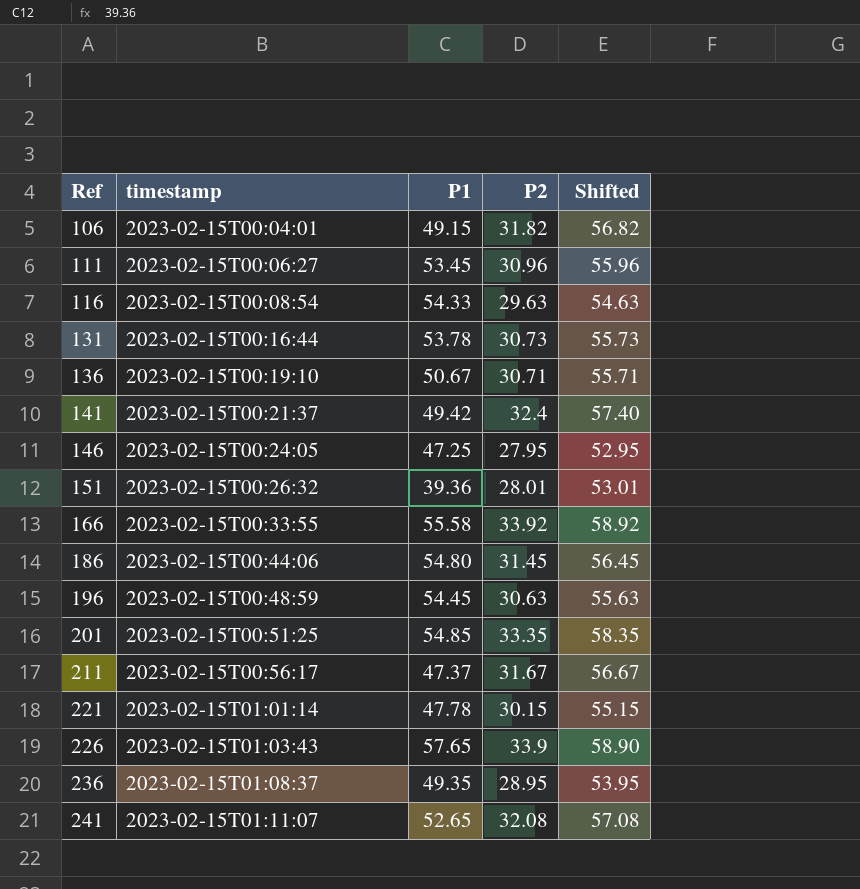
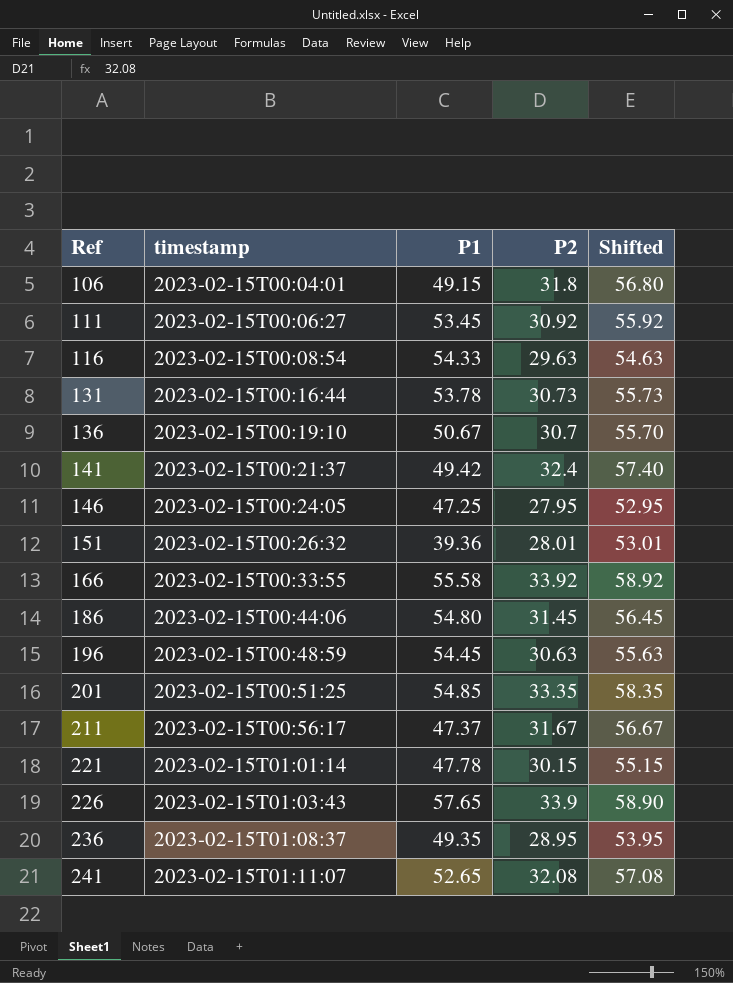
106 | P2: 31.82 -> 31.8
106 | Shifted: 56.82 -> 56.80
111 | P2: 30.96 -> 30.92
111 | Shifted: 55.96 -> 55.92
136 | P2: 30.71 -> 30.7
136 | Shifted: 55.71 -> 55.70

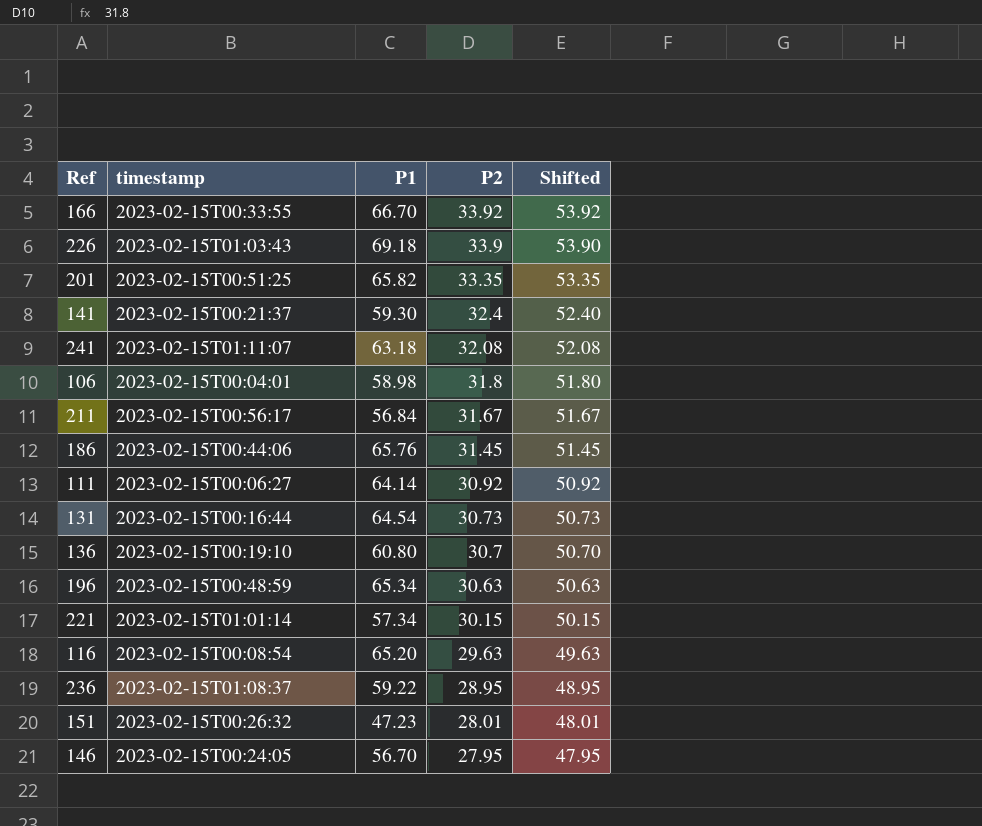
row order: Ref ascending -> P2 descending
column Shifted | formula: [P2] + 25 -> [P2] + 20
166 | P1: 55.58 -> 66.70
226 | P1: 57.65 -> 69.18
201 | P1: 54.85 -> 65.82
141 | P1: 49.42 -> 59.30
241 | P1: 52.65 -> 63.18
106 | P1: 49.15 -> 58.98
211 | P1: 47.37 -> 56.84
186 | P1: 54.80 -> 65.76
111 | P1: 53.45 -> 64.14
131 | P1: 53.78 -> 64.54
136 | P1: 50.67 -> 60.80
196 | P1: 54.45 -> 65.34
221 | P1: 47.78 -> 57.34
116 | P1: 54.33 -> 65.20
236 | P1: 49.35 -> 59.22
151 | P1: 39.36 -> 47.23
146 | P1: 47.25 -> 56.70

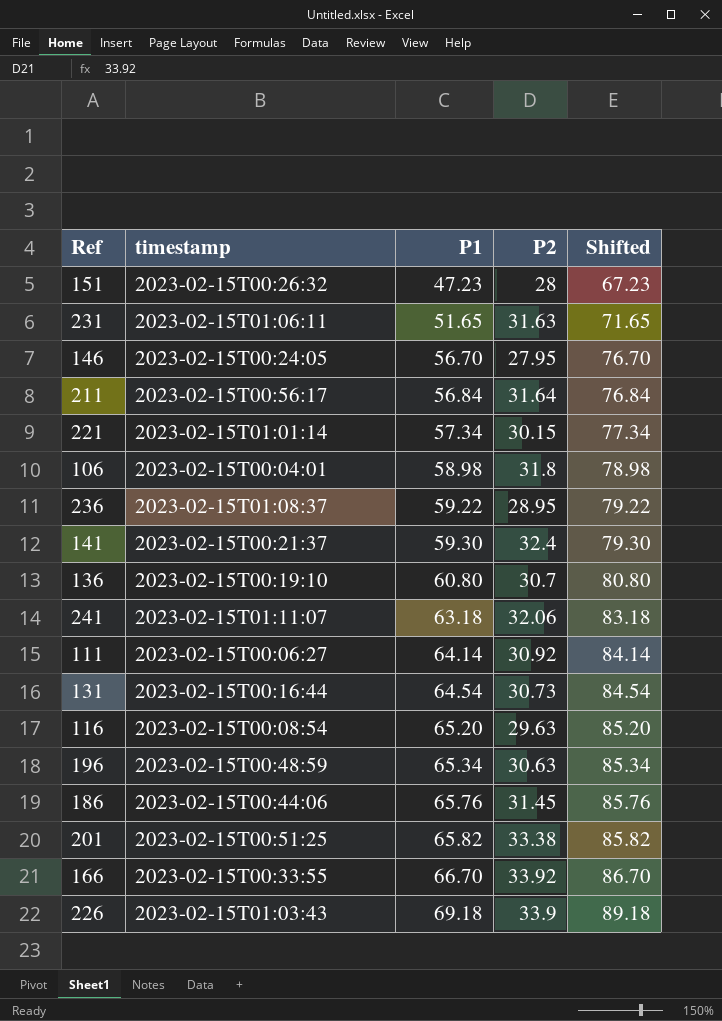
row order: P2 descending -> P1 ascending
column Shifted | formula: [P2] + 20 -> [P1] + 20
151 | P2: 28.01 -> 28
row 231: none -> 2023-02-15T01:06:11 | 51.65 | 31.63 | 71.65
211 | P2: 31.67 -> 31.64
241 | P2: 32.08 -> 32.06
201 | P2: 33.35 -> 33.38

